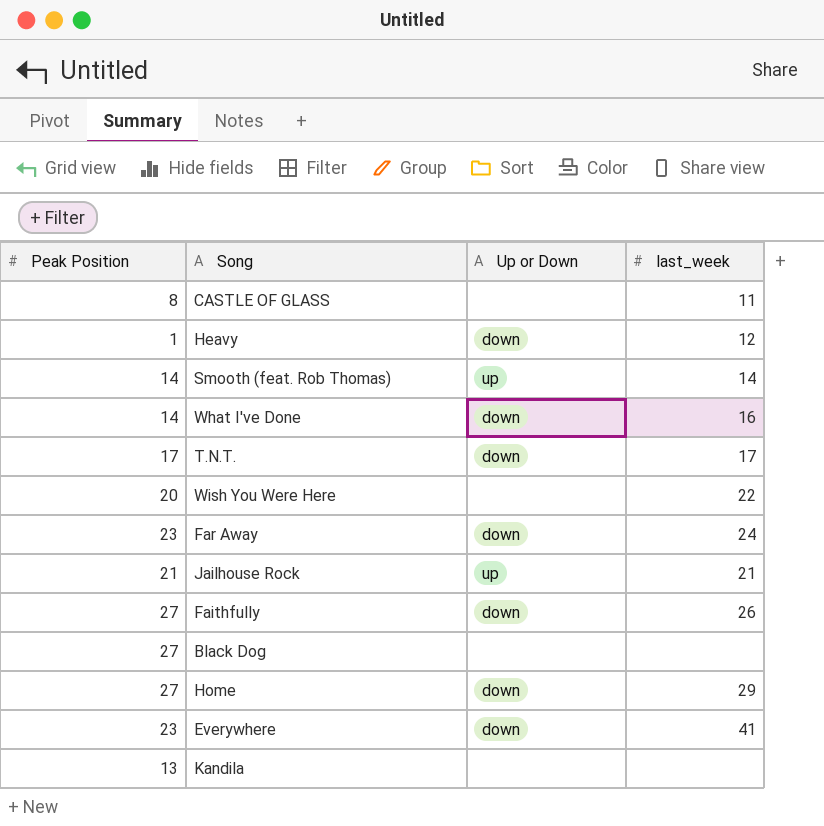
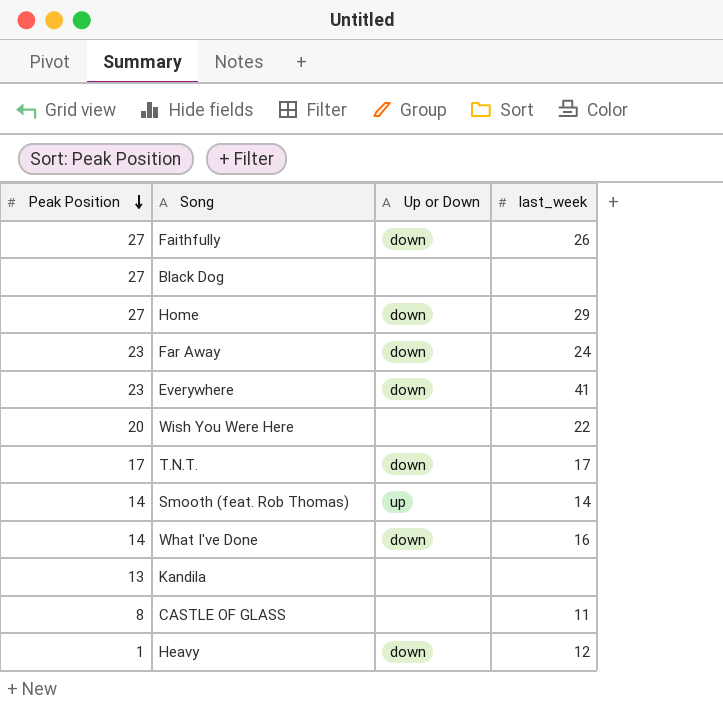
row order: none -> Peak Position descending
row Jailhouse Rock: 21 | up | 21 -> none

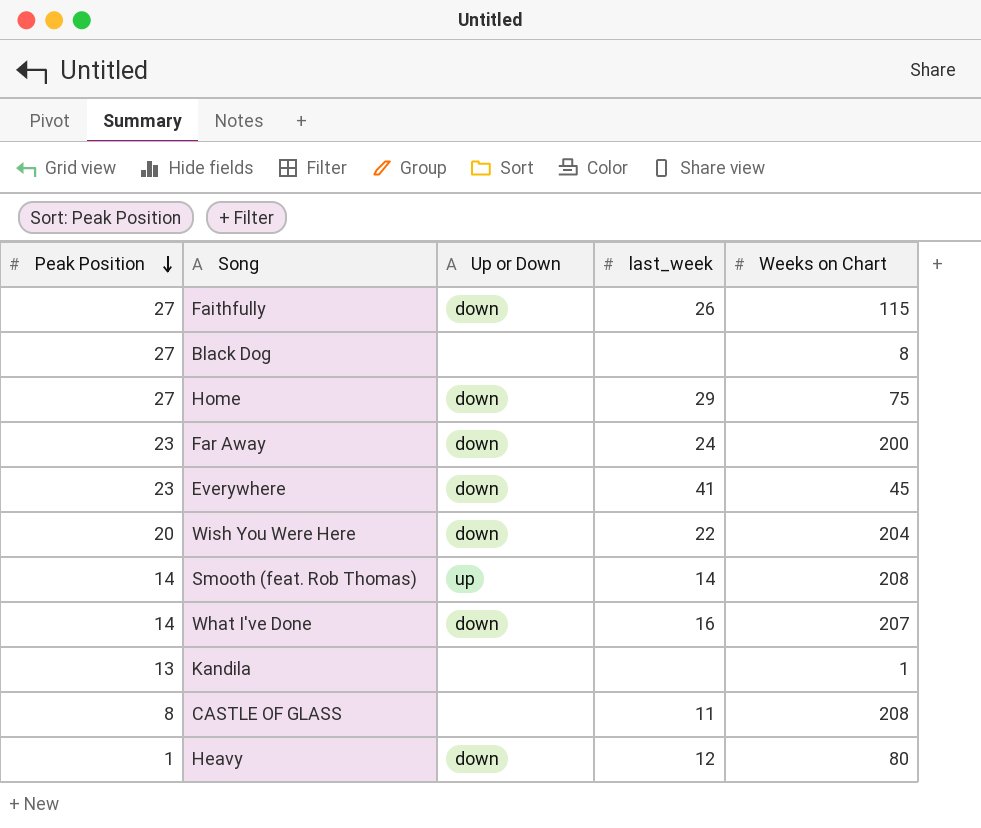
column Weeks on Chart | position: none -> 5
row T.N.T.: 17 | down | 17 -> none
Wish You Were Here | Up or Down: none -> down

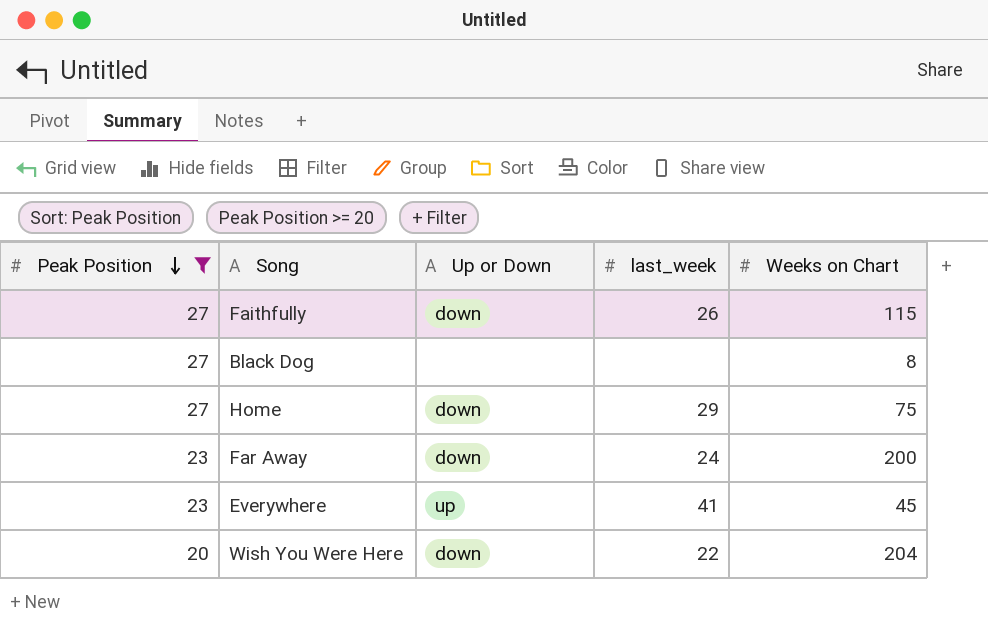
filter: none -> Peak Position >= 20
Everywhere | Up or Down: down -> up

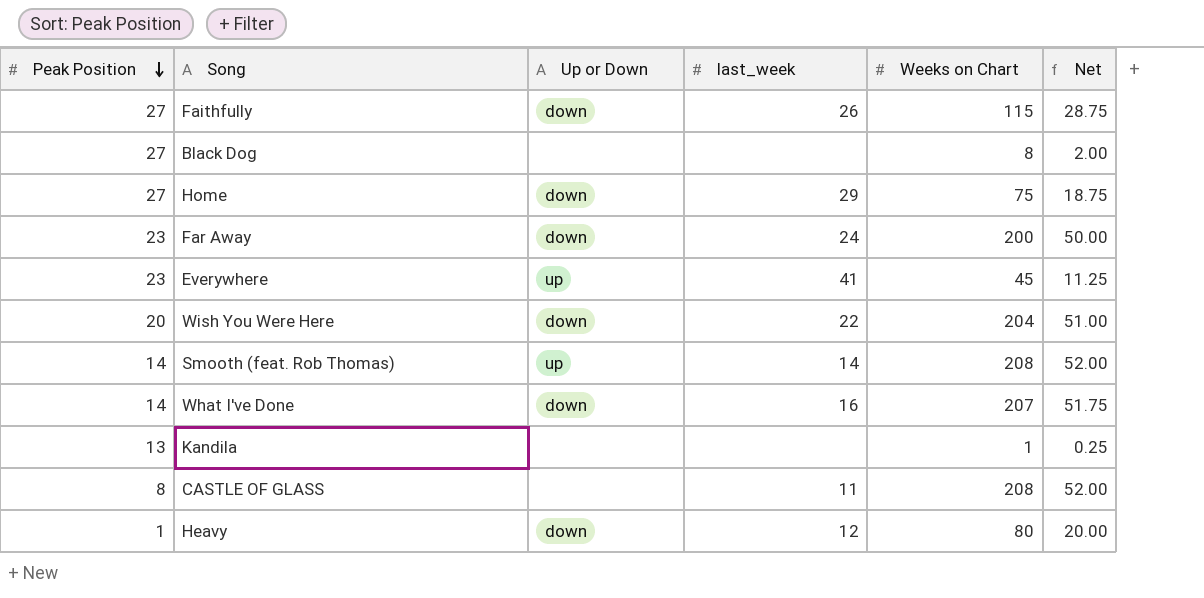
filter: Peak Position >= 20 -> none
column Net | formula: none -> [Weeks on Chart] * 0.25

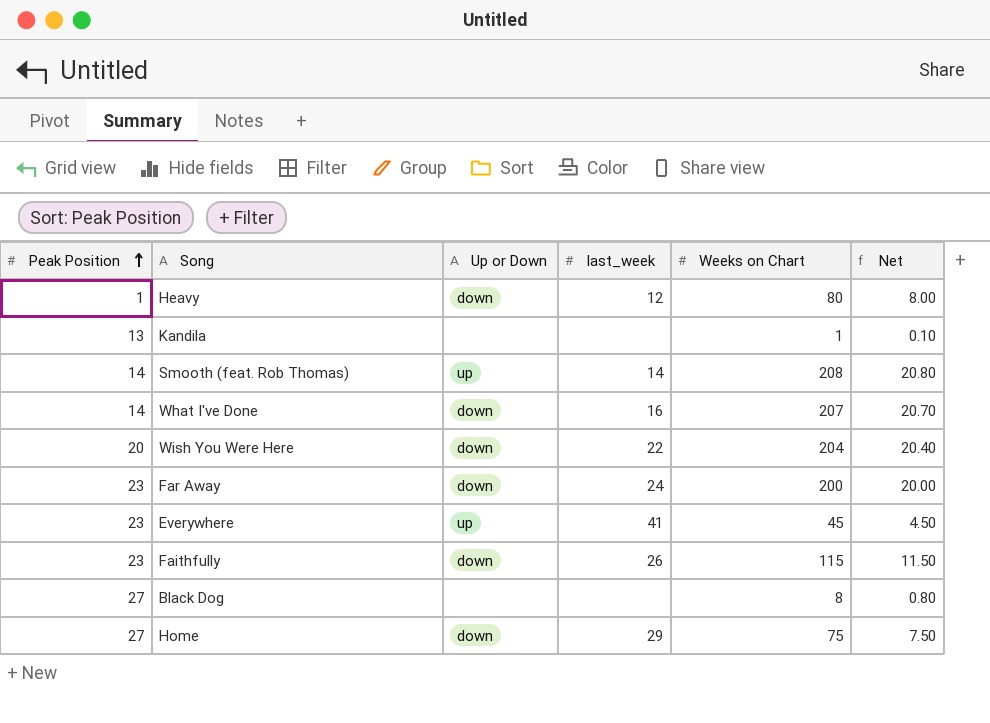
row order: Peak Position descending -> Peak Position ascending
column Net | formula: [Weeks on Chart] * 0.25 -> [Weeks on Chart] * 0.1
row CASTLE OF GLASS: 8 | none | 11 | 208 | 52.00 -> none
Faithfully | Peak Position: 27 -> 23

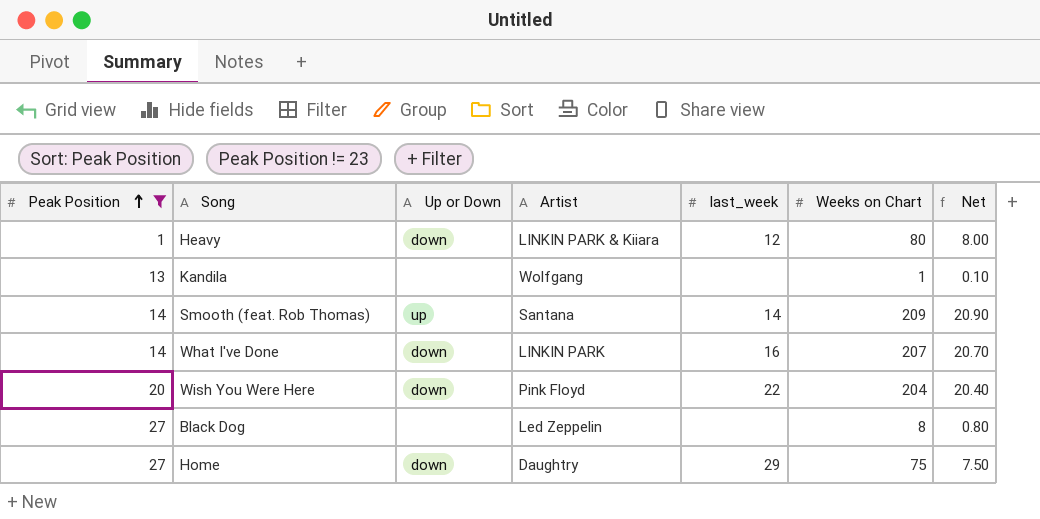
filter: none -> Peak Position != 23
column Artist | position: none -> 4
Smooth (feat. Rob Thomas) | Weeks on Chart: 208 -> 209
Smooth (feat. Rob Thomas) | Net: 20.80 -> 20.90

